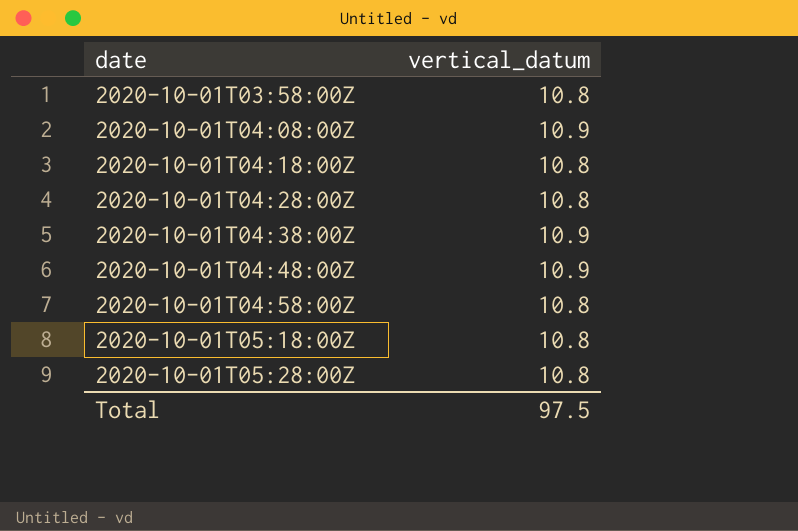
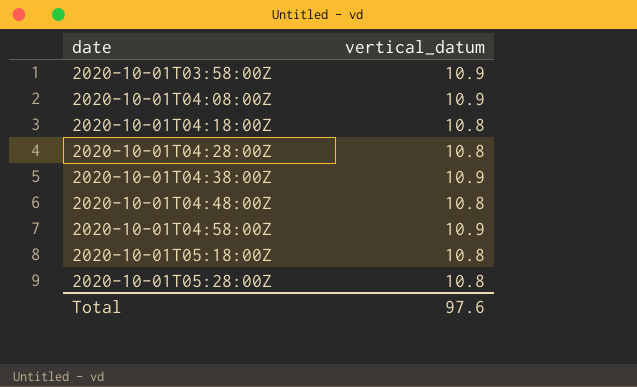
2020-10-01T03:58:00Z | vertical_datum: 10.8 -> 10.9
2020-10-01T04:48:00Z | vertical_datum: 10.9 -> 10.8
2020-10-01T04:58:00Z | vertical_datum: 10.8 -> 10.9
Total | vertical_datum: 97.5 -> 97.6

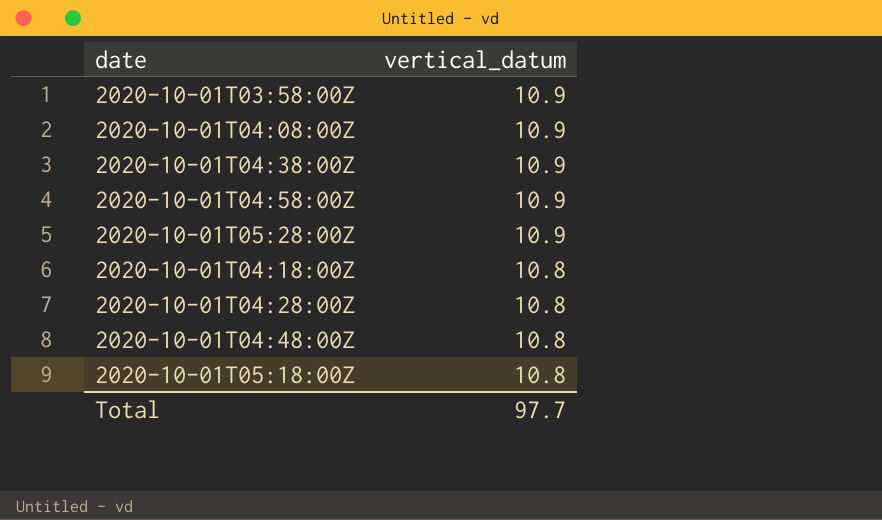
row order: date ascending -> vertical_datum descending
2020-10-01T05:28:00Z | vertical_datum: 10.8 -> 10.9
Total | vertical_datum: 97.6 -> 97.7

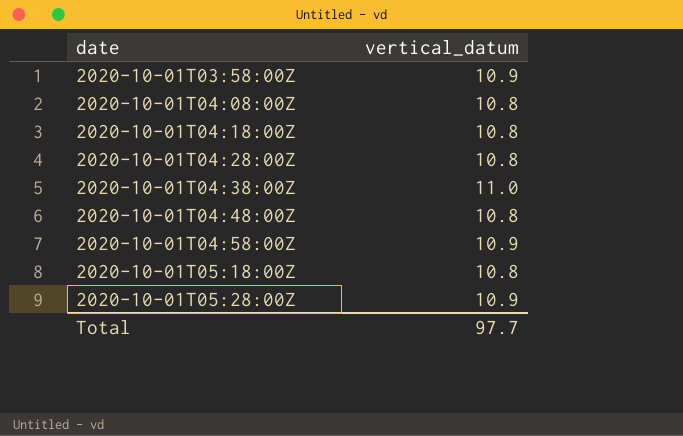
row order: vertical_datum descending -> date ascending
2020-10-01T04:08:00Z | vertical_datum: 10.9 -> 10.8
2020-10-01T04:38:00Z | vertical_datum: 10.9 -> 11.0

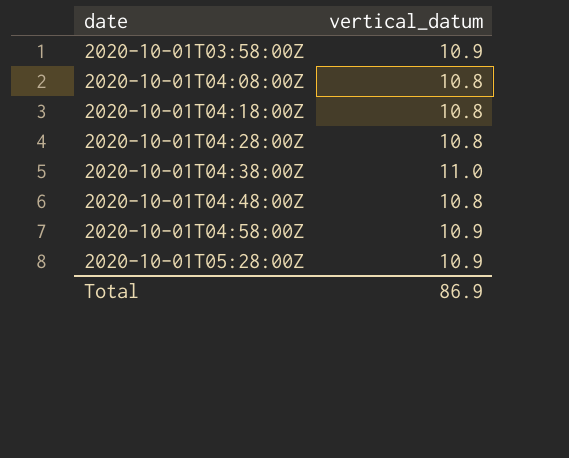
row 2020-10-01T05:18:00Z: 10.8 -> none
Total | vertical_datum: 97.7 -> 86.9

